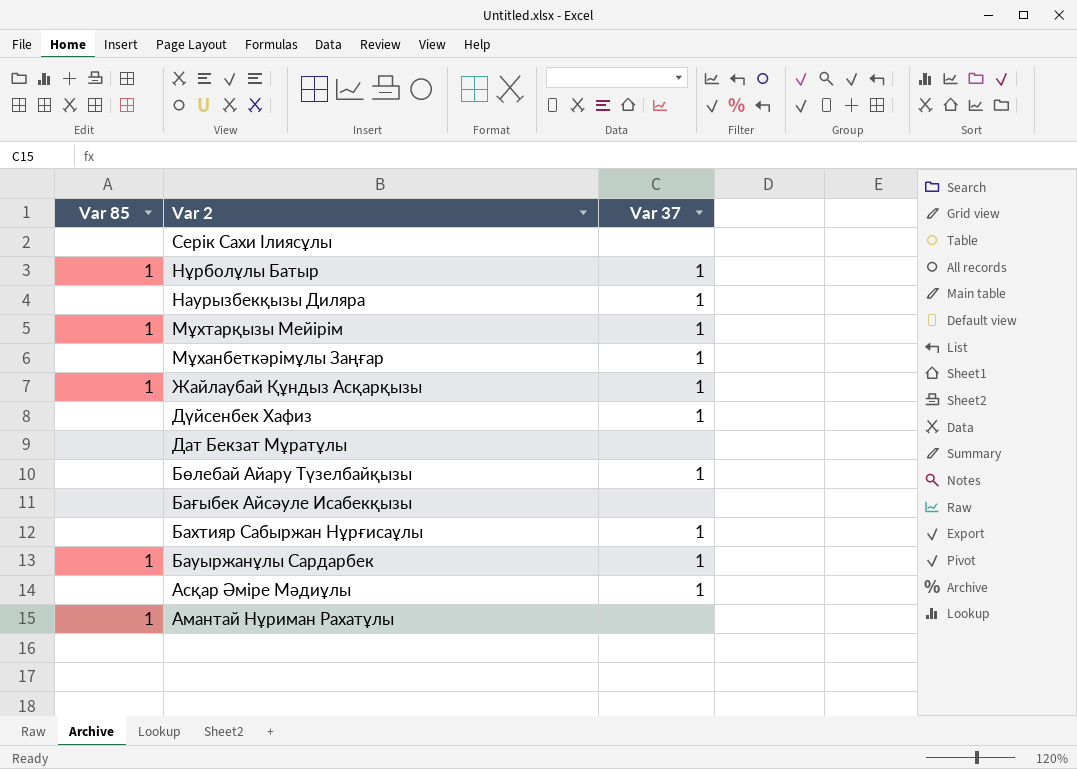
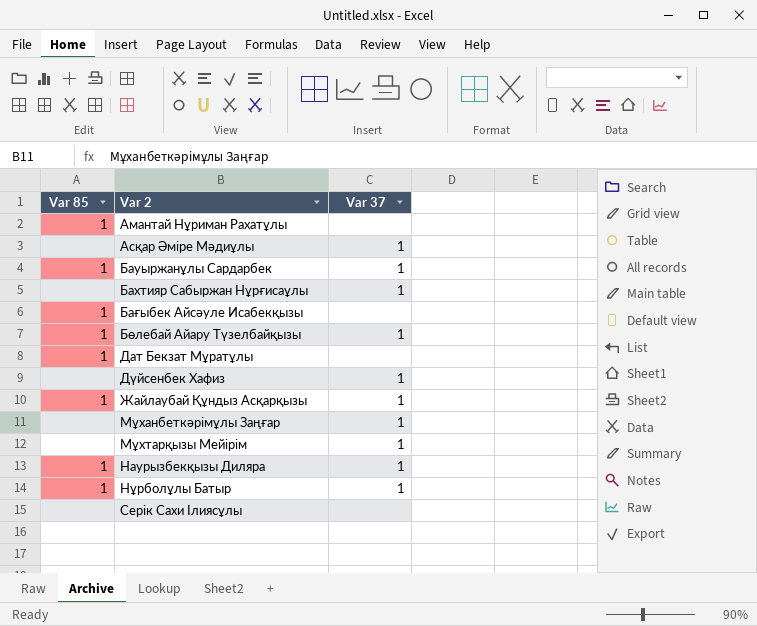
row order: Var 2 descending -> Var 2 ascending
Бағыбек Айсәуле Исабекқызы | Var 85: none -> 1
Бөлебай Айару Түзелбайқызы | Var 85: none -> 1
Дат Бекзат Мұратұлы | Var 85: none -> 1
Мұхтарқызы Мейірім | Var 85: 1 -> none
Наурызбекқызы Диляра | Var 85: none -> 1

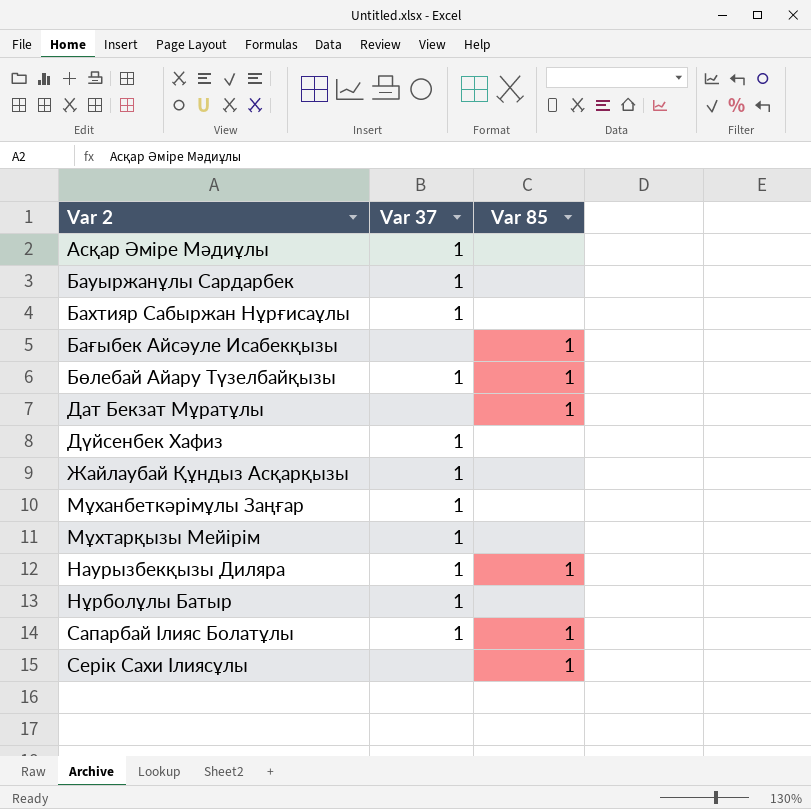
column Var 85 | position: 1 -> 3
row Амантай Нұриман Рахатұлы: 1 | none -> none
Бауыржанұлы Сардарбек | Var 85: 1 -> none
Жайлаубай Құндыз Асқарқызы | Var 85: 1 -> none
Нұрболұлы Батыр | Var 85: 1 -> none
row Сапарбай Ілияс Болатұлы: none -> 1 | 1
Серік Сахи Ілиясұлы | Var 85: none -> 1

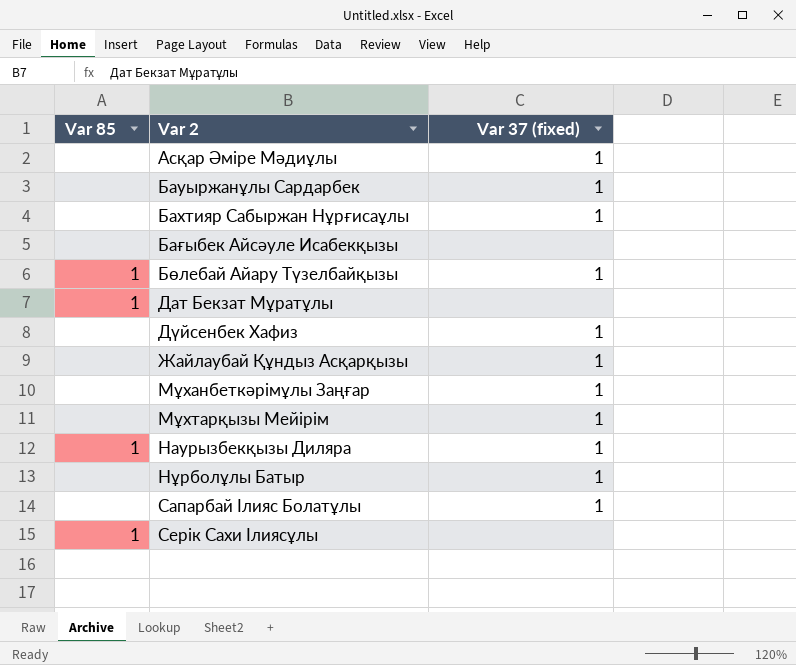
column Var 85 | position: 3 -> 1
column name: Var 37 -> Var 37 (fixed)
Бағыбек Айсәуле Исабекқызы | Var 85: 1 -> none
Сапарбай Ілияс Болатұлы | Var 85: 1 -> none

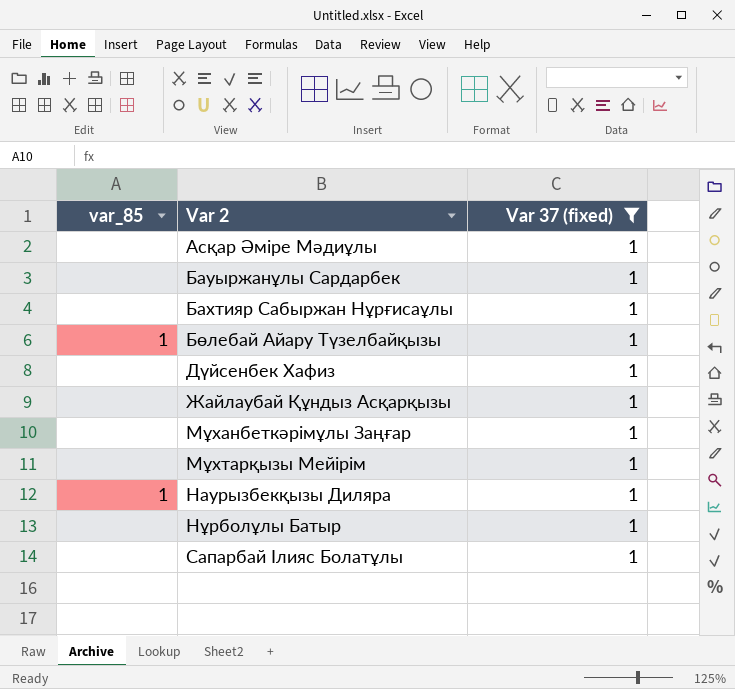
filter: none -> Var 37 (fixed) = 1
column name: Var 85 -> var_85

